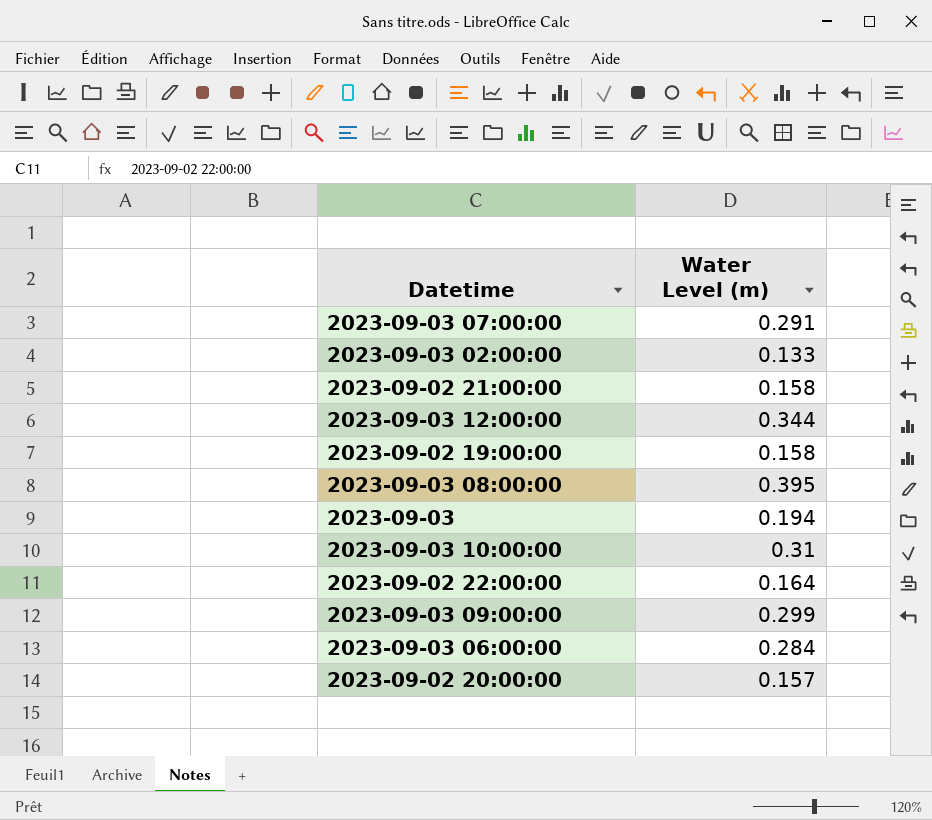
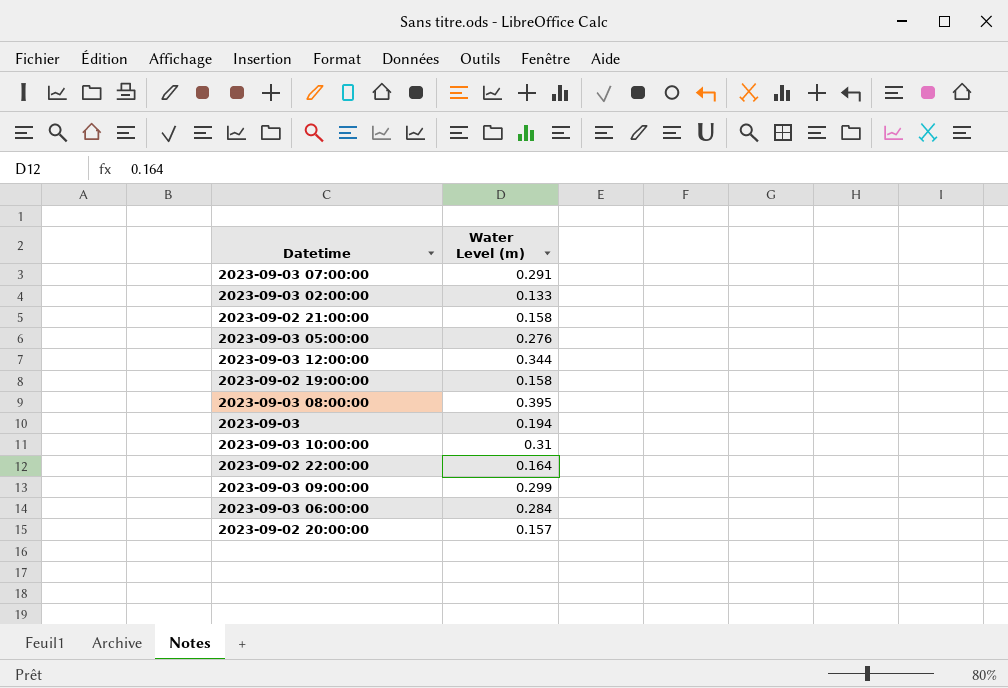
row 2023-09-03 05:00:00: none -> 0.276

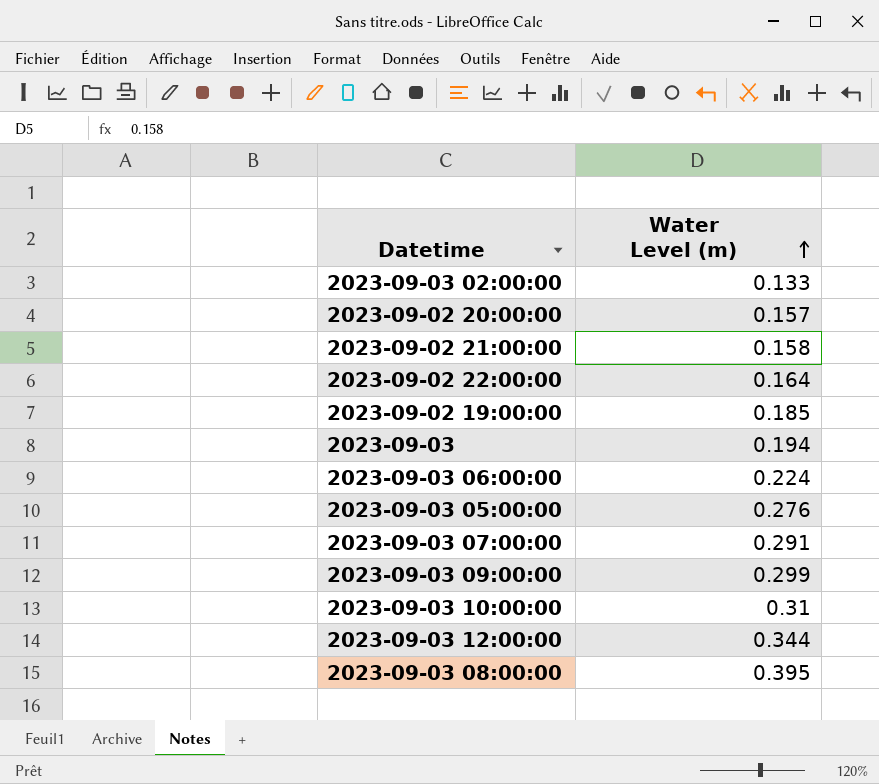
row order: none -> Water Level (m) ascending
2023-09-02 19:00:00 | Water Level (m): 0.158 -> 0.185
2023-09-03 06:00:00 | Water Level (m): 0.284 -> 0.224

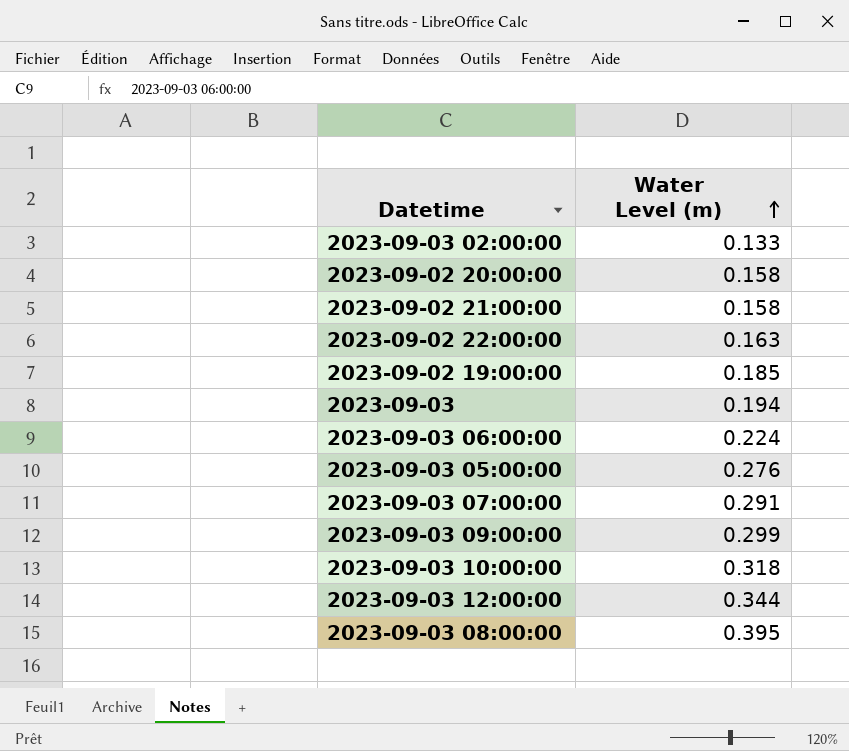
2023-09-02 20:00:00 | Water Level (m): 0.157 -> 0.158
2023-09-02 22:00:00 | Water Level (m): 0.164 -> 0.163
2023-09-03 10:00:00 | Water Level (m): 0.31 -> 0.318

